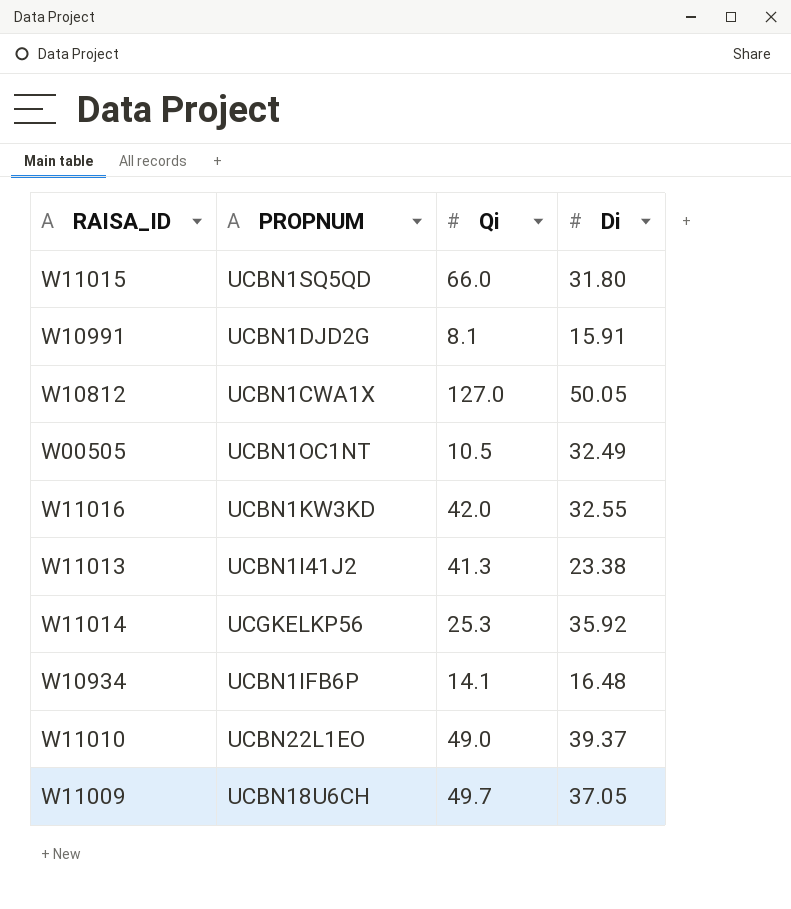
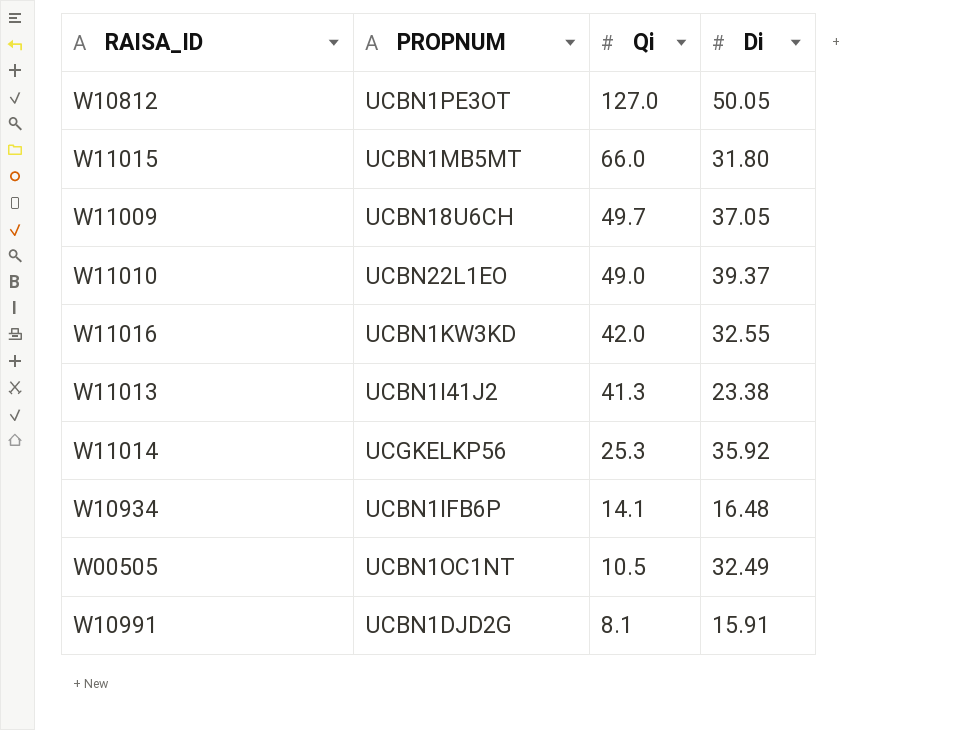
row order: none -> Qi descending
W10812 | PROPNUM: UCBN1CWA1X -> UCBN1PE3OT
W11015 | PROPNUM: UCBN1SQ5QD -> UCBN1MB5MT

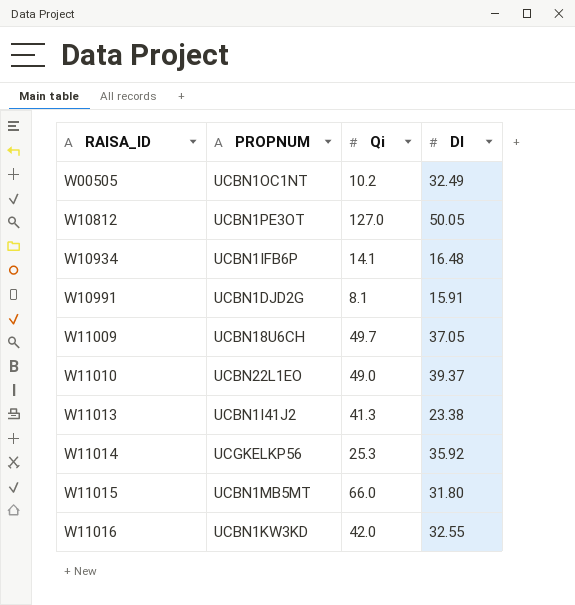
row order: Qi descending -> RAISA_ID ascending
column name: Di -> DI
W00505 | Qi: 10.5 -> 10.2

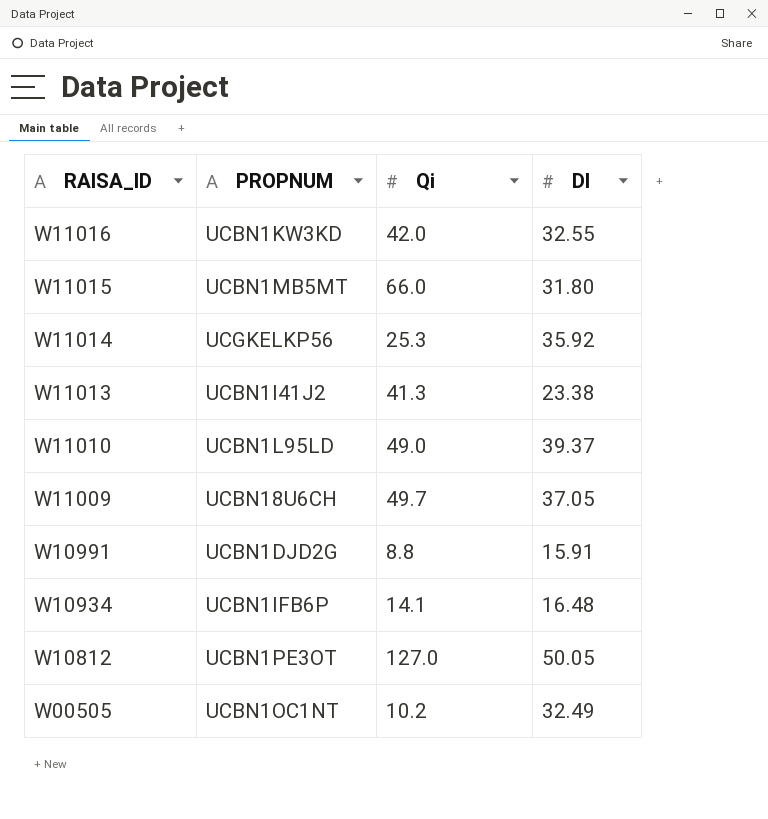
row order: RAISA_ID ascending -> RAISA_ID descending
W11010 | PROPNUM: UCBN22L1EO -> UCBN1L95LD
W10991 | Qi: 8.1 -> 8.8

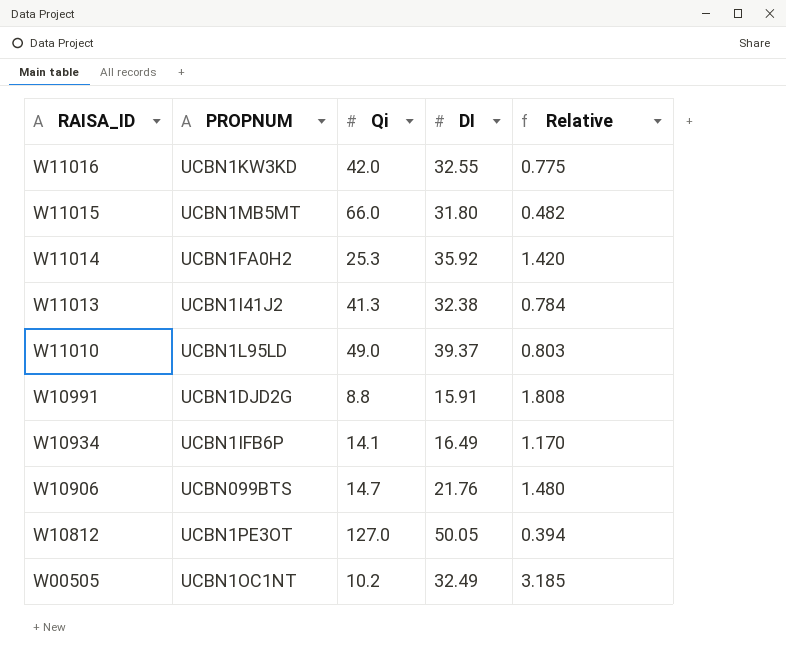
column Relative | formula: none -> [DI] / [Qi]
row W11009: UCBN18U6CH | 49.7 | 37.05 -> none
W11014 | PROPNUM: UCGKELKP56 -> UCBN1FA0H2
W11013 | DI: 23.38 -> 32.38
W10934 | DI: 16.48 -> 16.49
row W10906: none -> UCBN099BTS | 14.7 | 21.76 | 1.480

